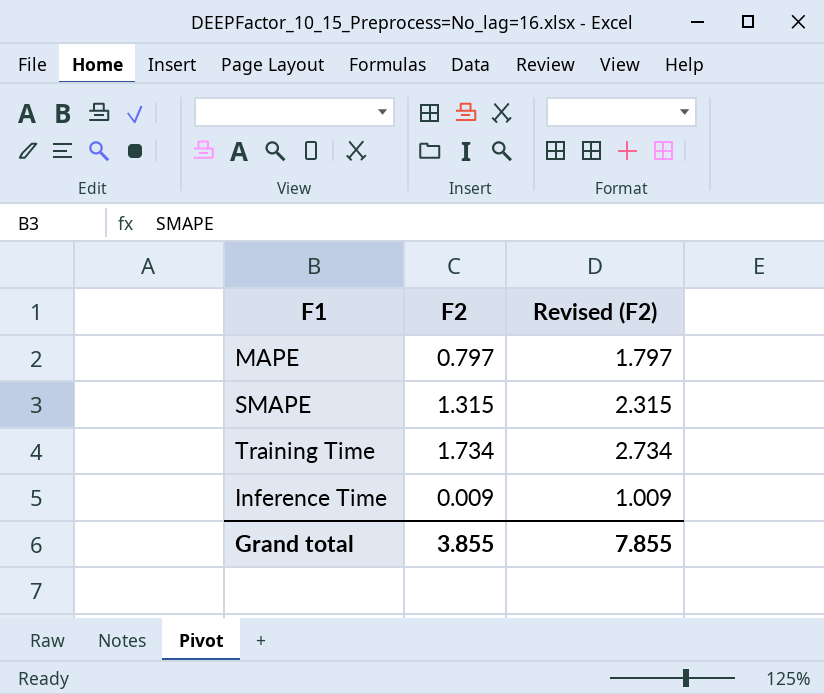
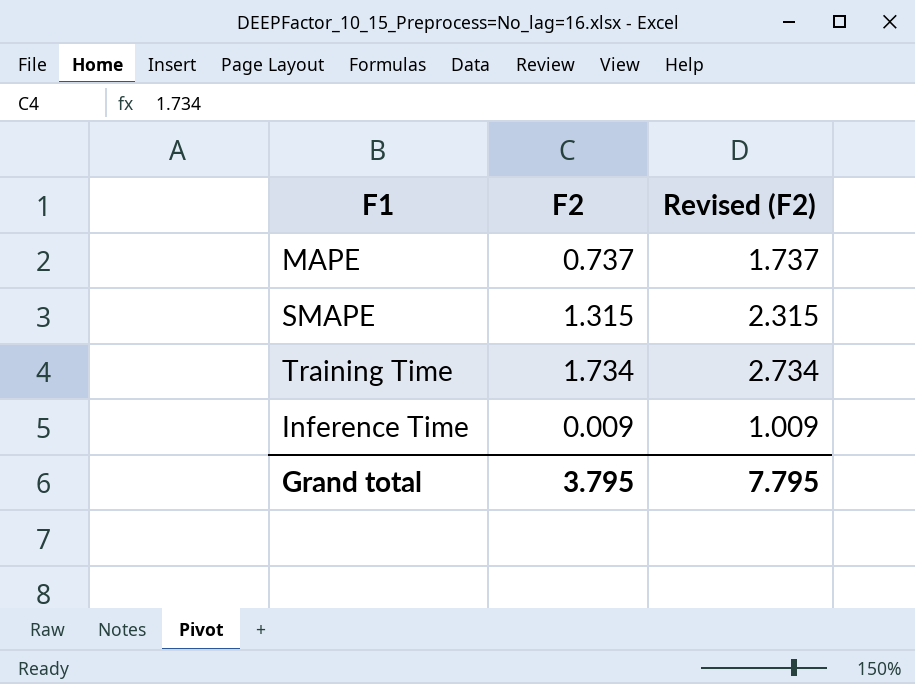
MAPE | F2: 0.797 -> 0.737
MAPE | Revised (F2): 1.797 -> 1.737
Grand total | F2: 3.855 -> 3.795
Grand total | Revised (F2): 7.855 -> 7.795

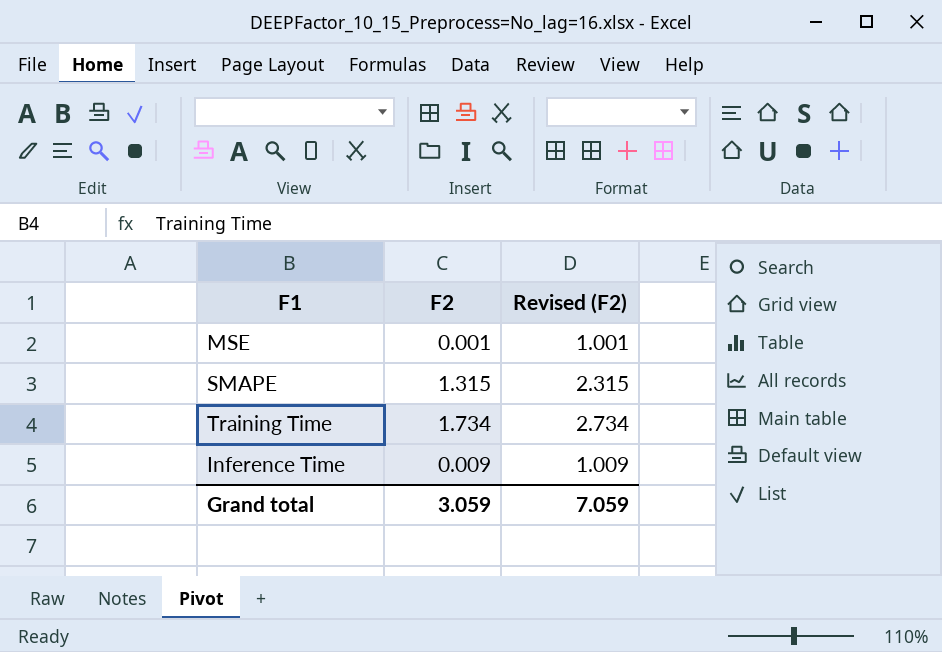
row MAPE: 0.737 | 1.737 -> none
row MSE: none -> 0.001 | 1.001
Grand total | F2: 3.795 -> 3.059
Grand total | Revised (F2): 7.795 -> 7.059

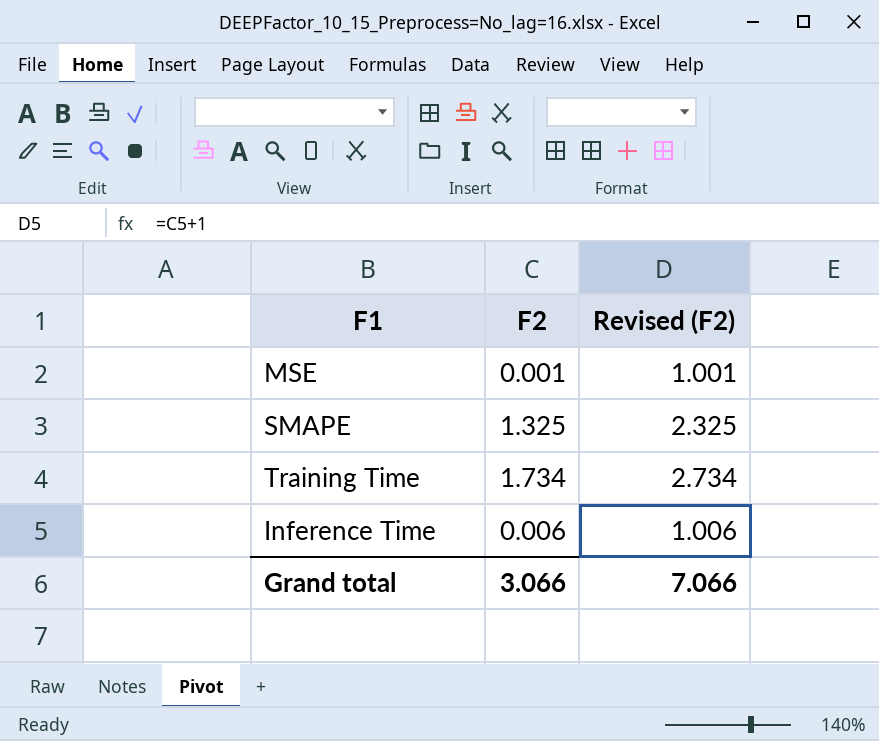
SMAPE | F2: 1.315 -> 1.325
SMAPE | Revised (F2): 2.315 -> 2.325
Inference Time | F2: 0.009 -> 0.006
Inference Time | Revised (F2): 1.009 -> 1.006
Grand total | F2: 3.059 -> 3.066
Grand total | Revised (F2): 7.059 -> 7.066

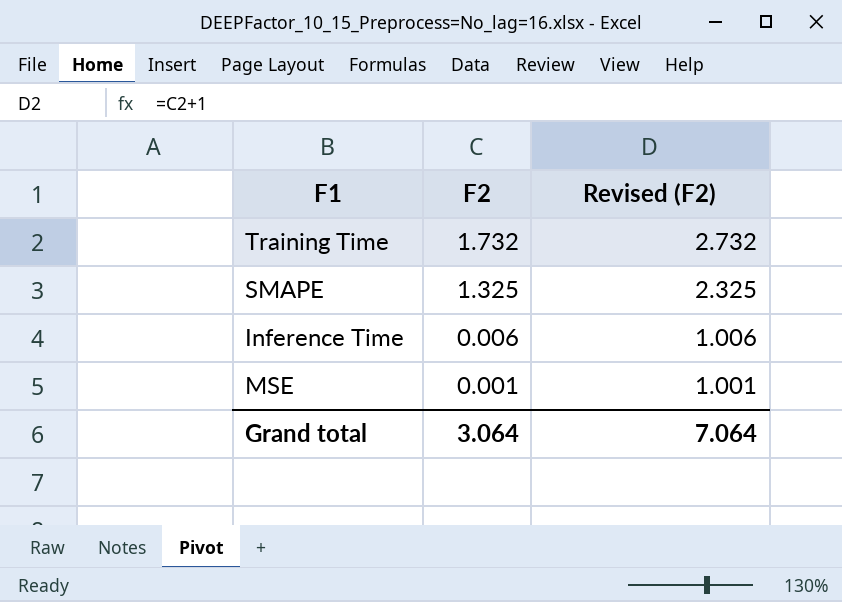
row order: none -> F2 descending
Training Time | F2: 1.734 -> 1.732
Training Time | Revised (F2): 2.734 -> 2.732
Grand total | F2: 3.066 -> 3.064
Grand total | Revised (F2): 7.066 -> 7.064

